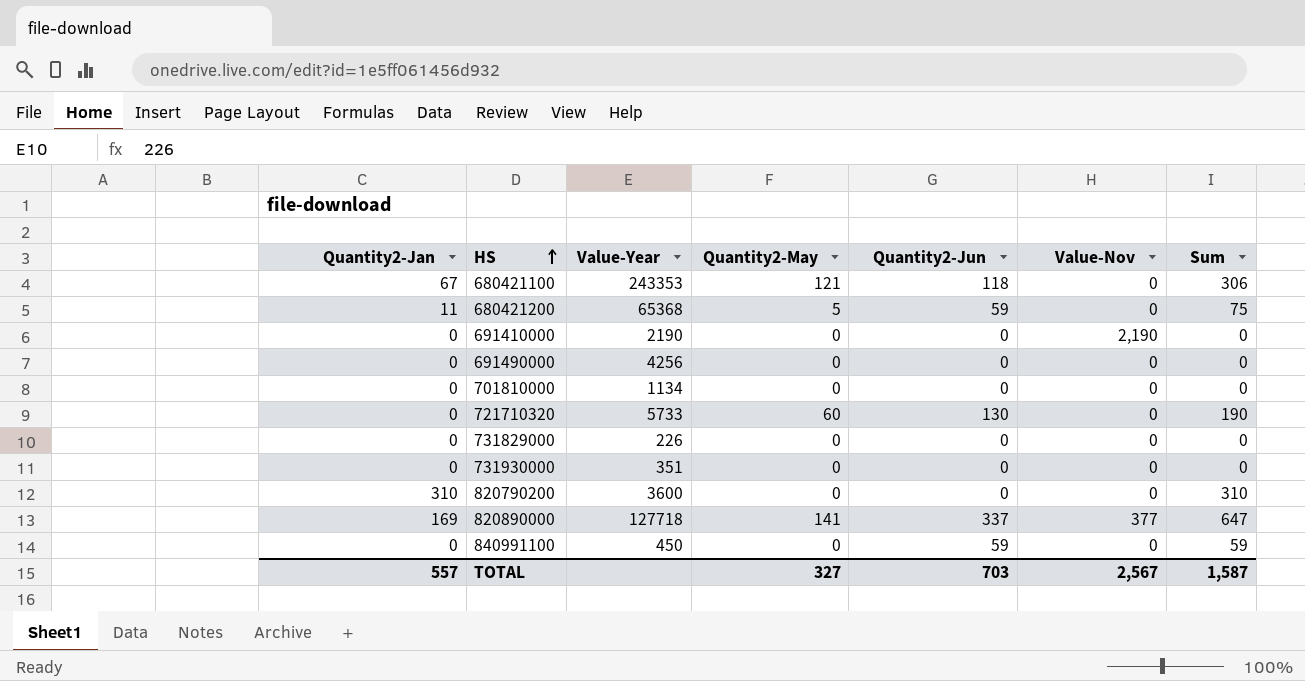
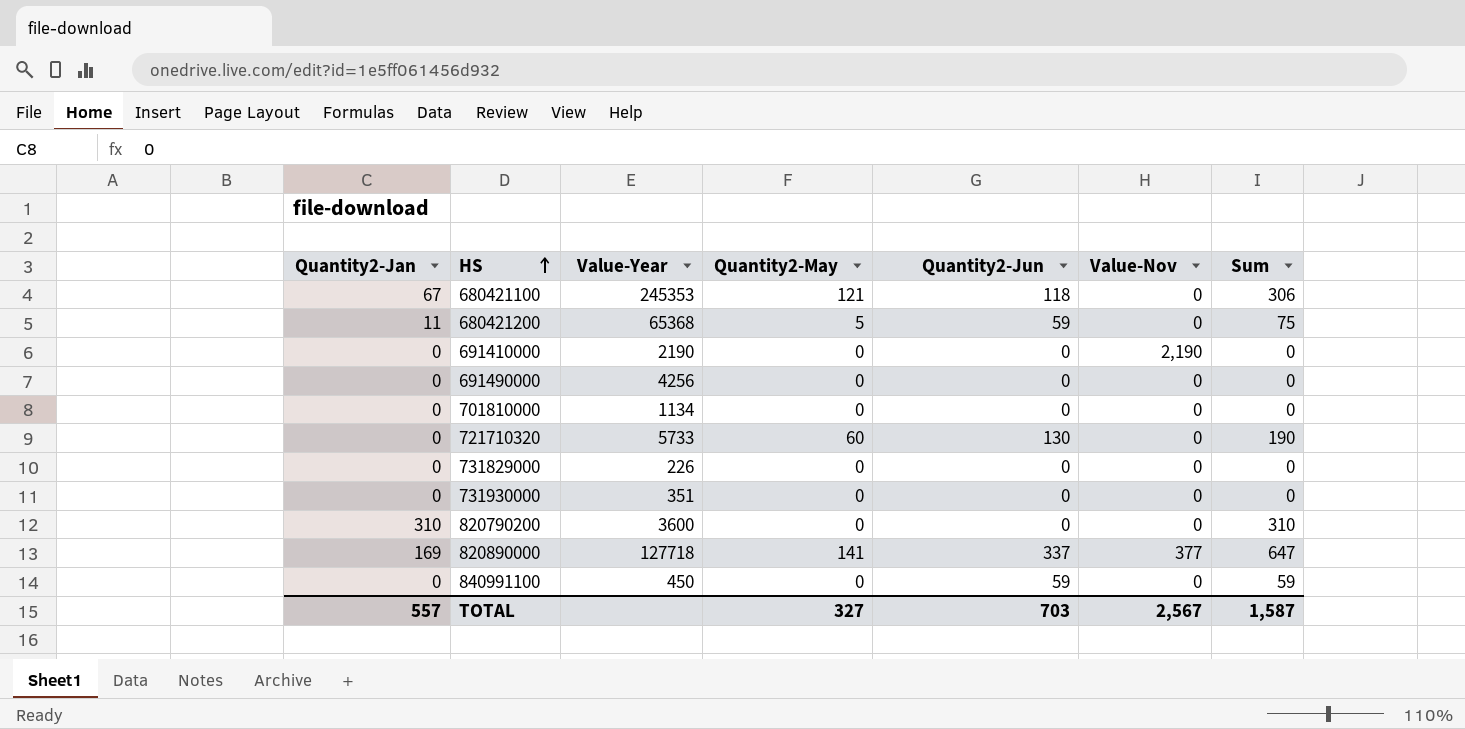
680421100 | Value-Year: 243353 -> 245353

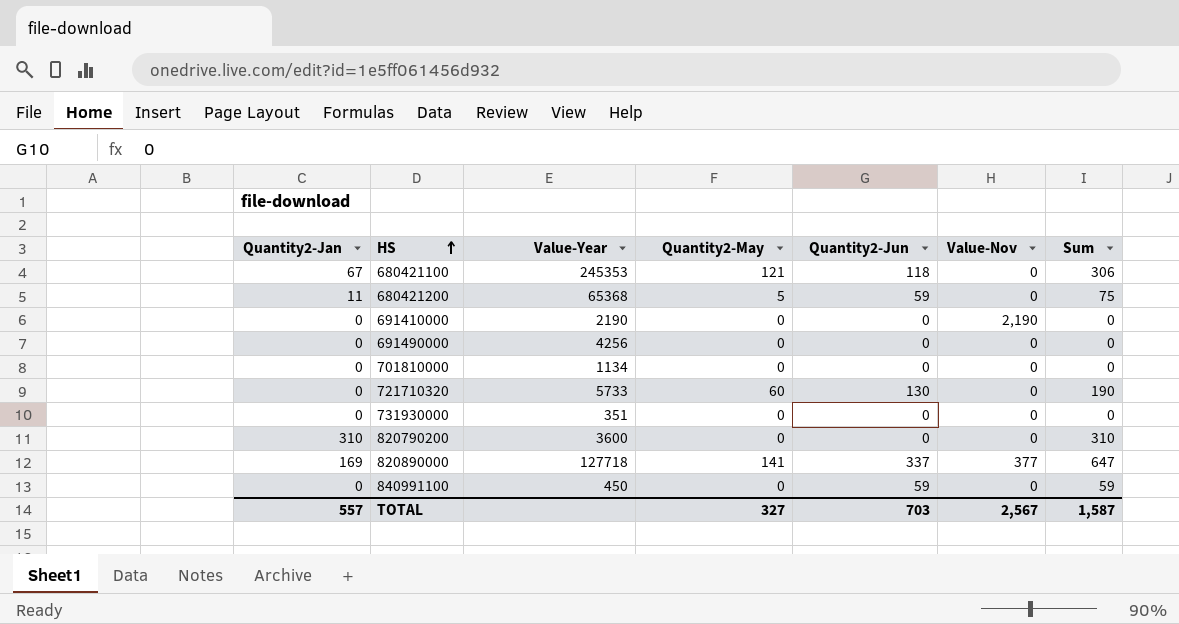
row 731829000: 0 | 226 | 0 | 0 | 0 | 0 -> none

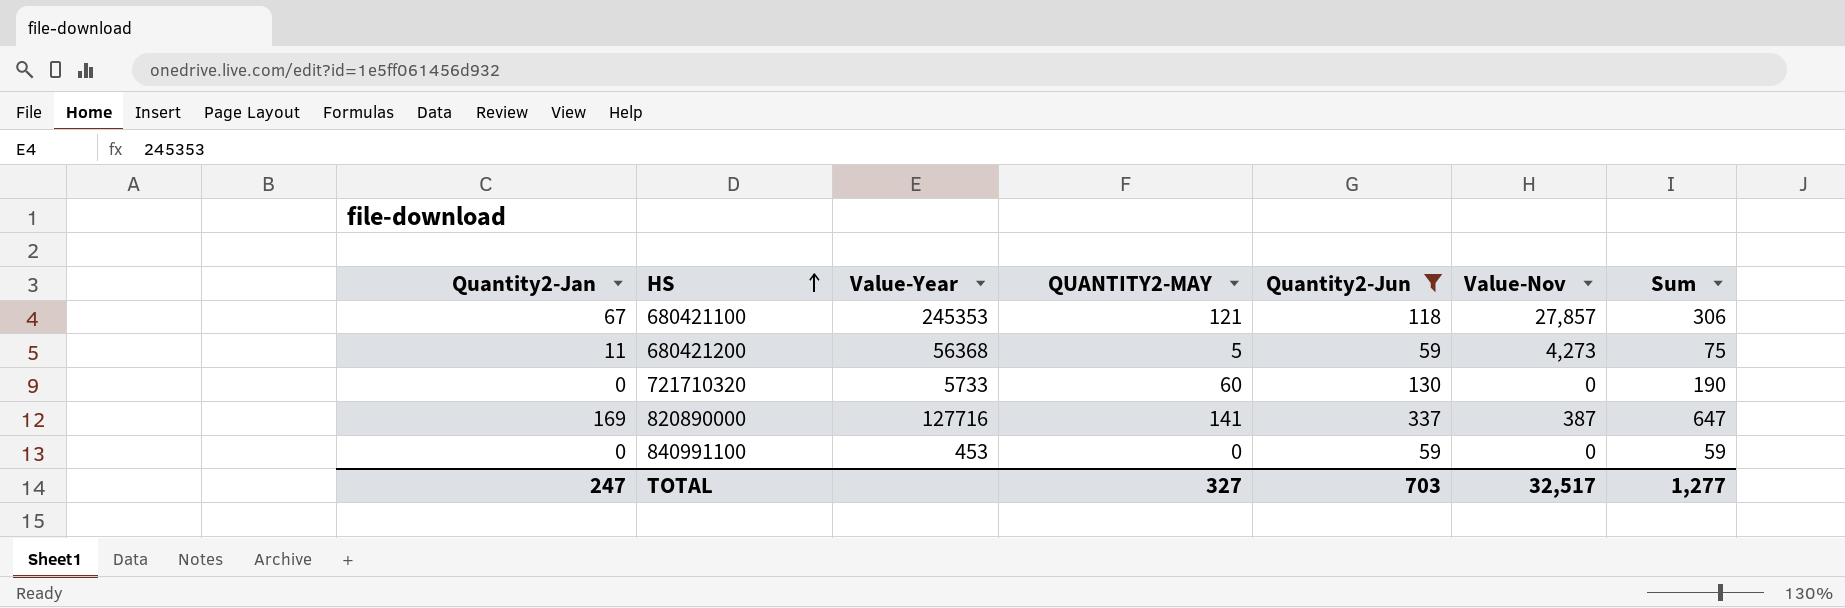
filter: none -> Quantity2-Jun != 0
column name: Quantity2-May -> QUANTITY2-MAY
680421100 | Value-Nov: 0 -> 27,857
680421200 | Value-Year: 65368 -> 56368
680421200 | Value-Nov: 0 -> 4,273
820890000 | Value-Year: 127718 -> 127716
820890000 | Value-Nov: 377 -> 387
840991100 | Value-Year: 450 -> 453
TOTAL | Quantity2-Jan: 557 -> 247
TOTAL | Value-Nov: 2,567 -> 32,517
TOTAL | Sum: 1,587 -> 1,277

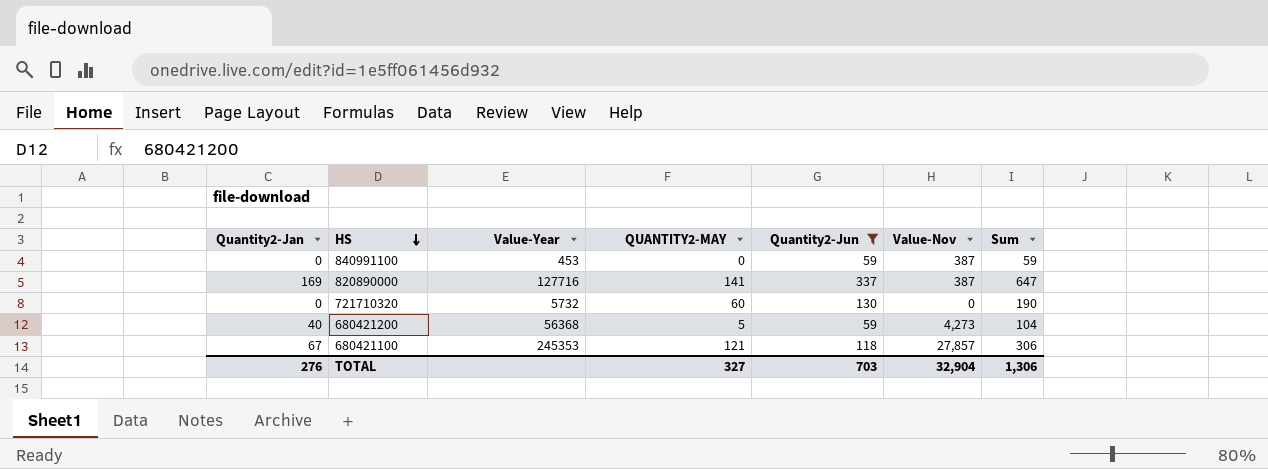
row order: HS ascending -> HS descending
840991100 | Value-Nov: 0 -> 387
721710320 | Value-Year: 5733 -> 5732
680421200 | Quantity2-Jan: 11 -> 40
680421200 | Sum: 75 -> 104
TOTAL | Quantity2-Jan: 247 -> 276
TOTAL | Value-Nov: 32,517 -> 32,904
TOTAL | Sum: 1,277 -> 1,306

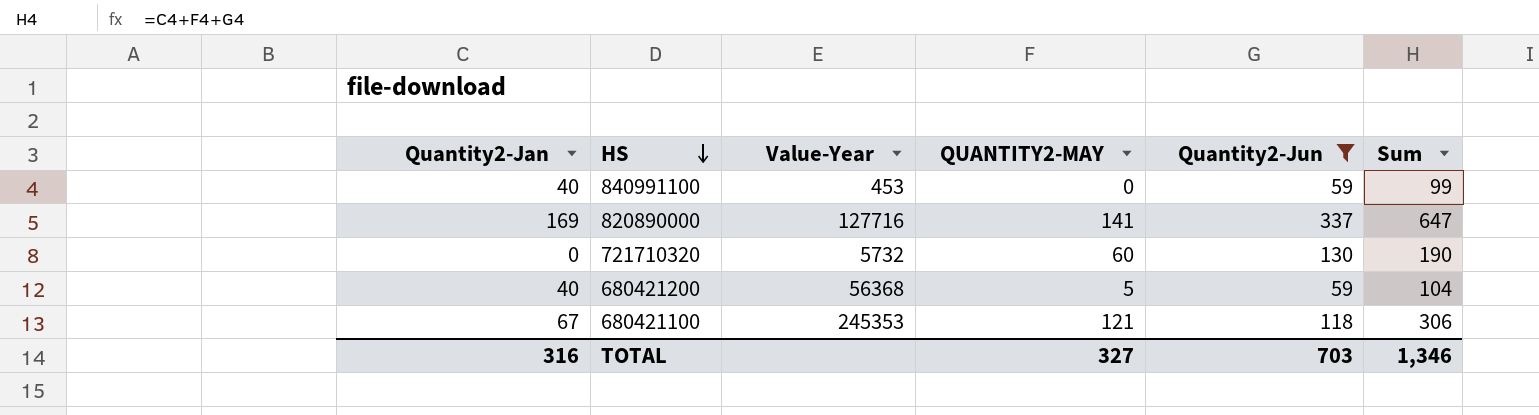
column Value-Nov | position: 6 -> none
840991100 | Quantity2-Jan: 0 -> 40
840991100 | Sum: 59 -> 99
TOTAL | Quantity2-Jan: 276 -> 316
TOTAL | Sum: 1,306 -> 1,346

